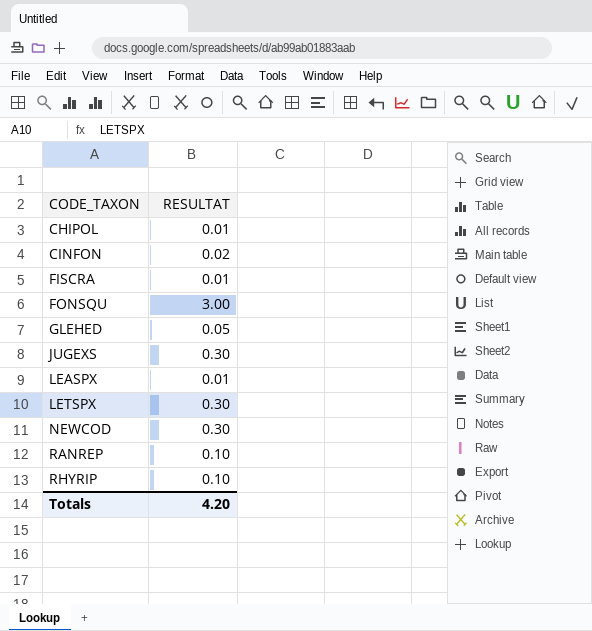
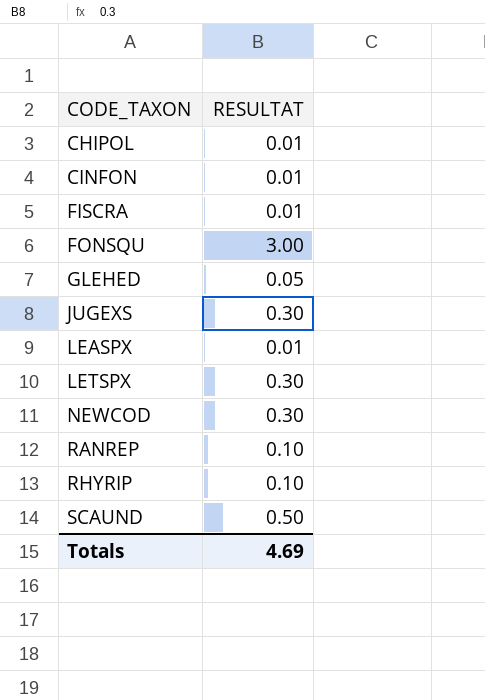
CINFON | RESULTAT: 0.02 -> 0.01
row SCAUND: none -> 0.50
Totals | RESULTAT: 4.20 -> 4.69

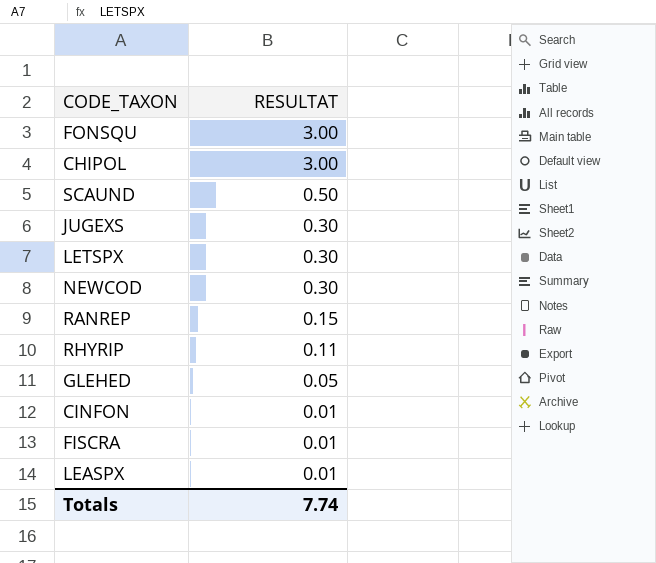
row order: CODE_TAXON ascending -> RESULTAT descending
CHIPOL | RESULTAT: 0.01 -> 3.00
RANREP | RESULTAT: 0.10 -> 0.15
RHYRIP | RESULTAT: 0.10 -> 0.11
Totals | RESULTAT: 4.69 -> 7.74

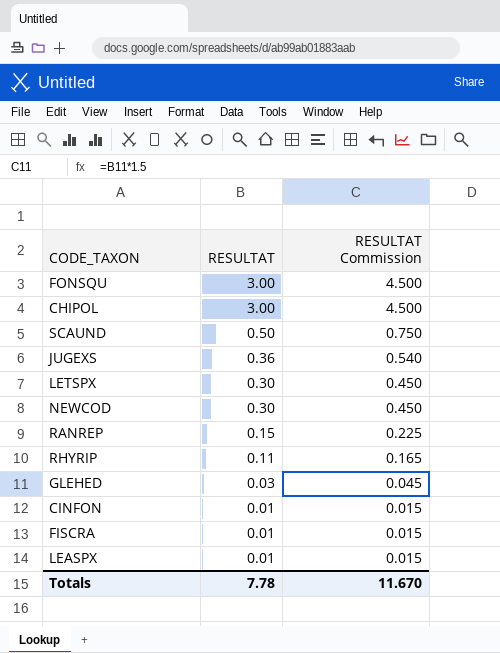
column RESULTAT Commission | formula: none -> [RESULTAT] * 1.5
JUGEXS | RESULTAT: 0.30 -> 0.36
GLEHED | RESULTAT: 0.05 -> 0.03
Totals | RESULTAT: 7.74 -> 7.78

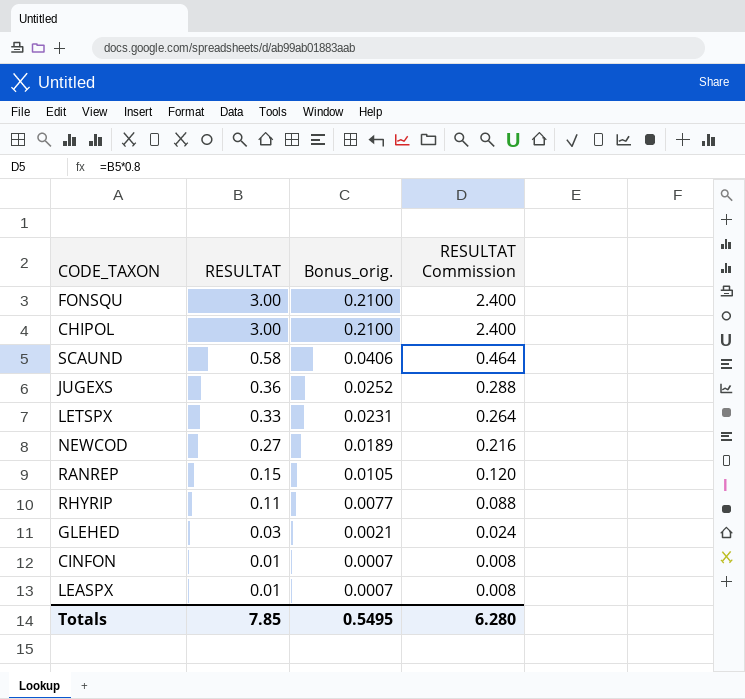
column Bonus_orig. | formula: none -> [RESULTAT] * 0.07
column RESULTAT Commission | formula: [RESULTAT] * 1.5 -> [RESULTAT] * 0.8
row FISCRA: 0.01 | 0.015 -> none
SCAUND | RESULTAT: 0.50 -> 0.58
LETSPX | RESULTAT: 0.30 -> 0.33
NEWCOD | RESULTAT: 0.30 -> 0.27
Totals | RESULTAT: 7.78 -> 7.85
Totals | RESULTAT Commission: 11.670 -> 6.280

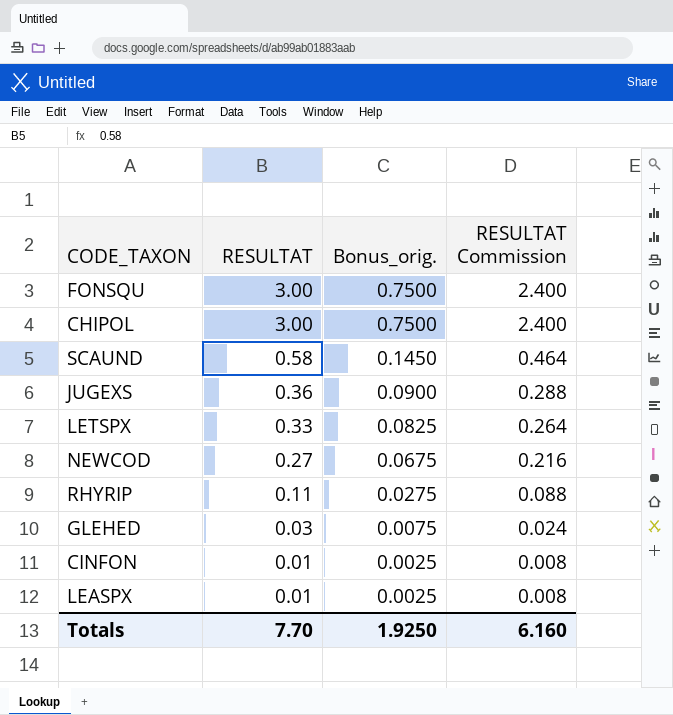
column Bonus_orig. | formula: [RESULTAT] * 0.07 -> [RESULTAT] * 0.25
row RANREP: 0.15 | 0.0105 | 0.120 -> none
Totals | RESULTAT: 7.85 -> 7.70
Totals | Bonus_orig.: 0.5495 -> 1.9250
Totals | RESULTAT Commission: 6.280 -> 6.160

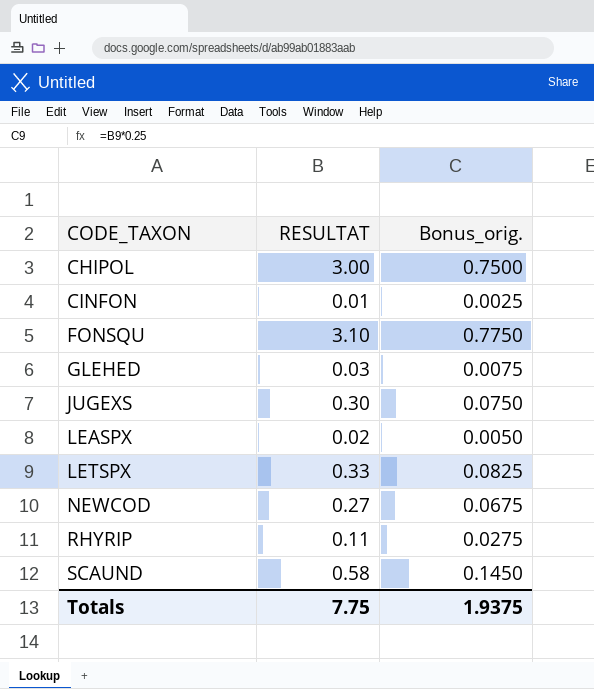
row order: RESULTAT descending -> CODE_TAXON ascending
column RESULTAT Commission | formula: [RESULTAT] * 0.8 -> none
FONSQU | RESULTAT: 3.00 -> 3.10
FONSQU | Bonus_orig.: 0.7500 -> 0.7750
JUGEXS | RESULTAT: 0.36 -> 0.30
JUGEXS | Bonus_orig.: 0.0900 -> 0.0750
LEASPX | RESULTAT: 0.01 -> 0.02
LEASPX | Bonus_orig.: 0.0025 -> 0.0050
Totals | RESULTAT: 7.70 -> 7.75
Totals | Bonus_orig.: 1.9250 -> 1.9375

